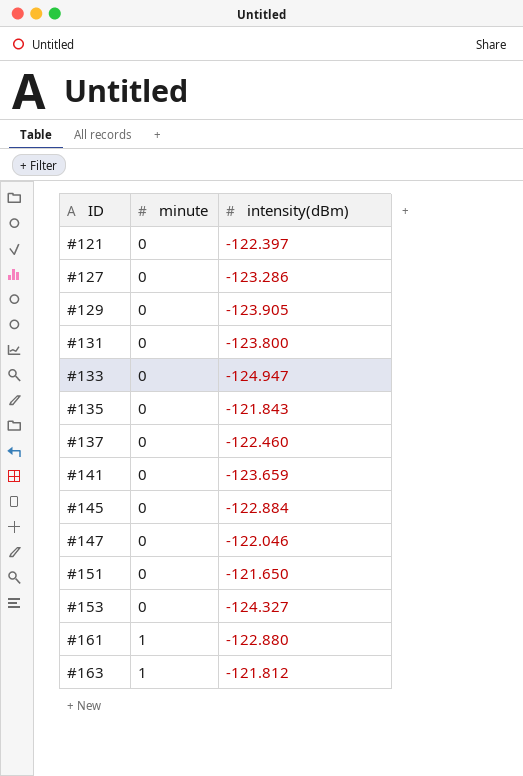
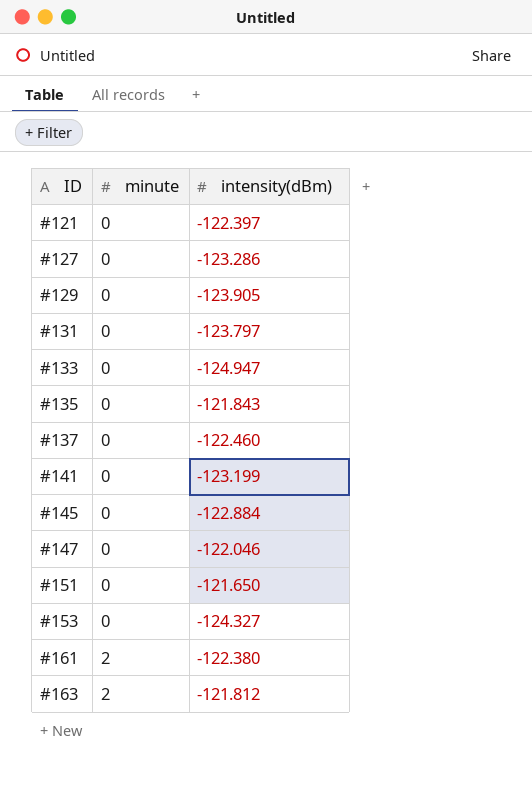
#131 | intensity(dBm): -123.800 -> -123.797
#141 | intensity(dBm): -123.659 -> -123.199
#161 | minute: 1 -> 2
#161 | intensity(dBm): -122.880 -> -122.380
#163 | minute: 1 -> 2

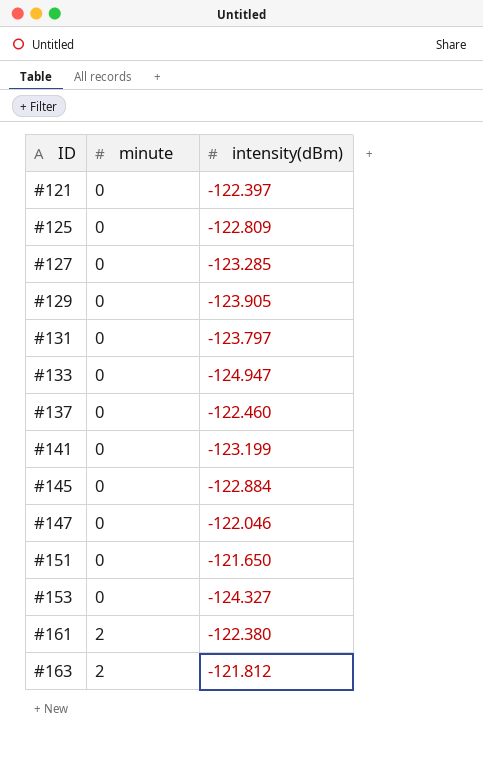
row #135: 0 | -121.843 -> none
row #125: none -> 0 | -122.809
#127 | intensity(dBm): -123.286 -> -123.285

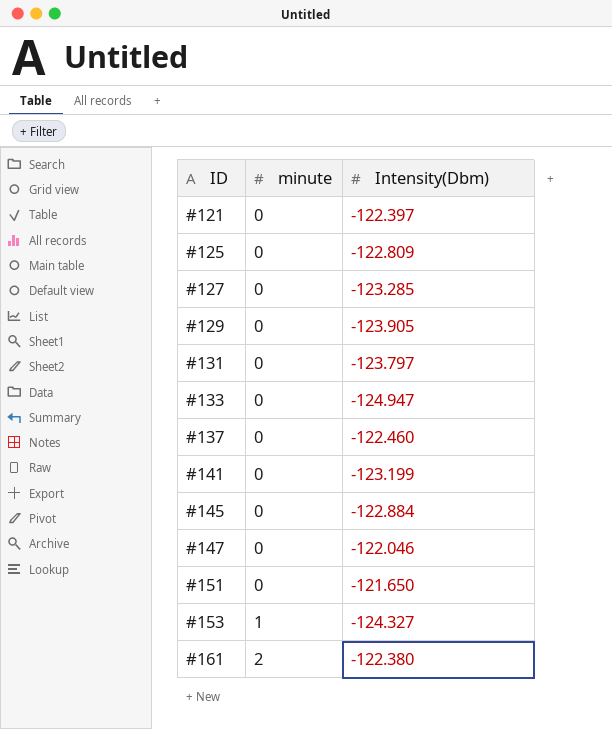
column name: intensity(dBm) -> Intensity(Dbm)
row #163: 2 | -121.812 -> none
#153 | minute: 0 -> 1

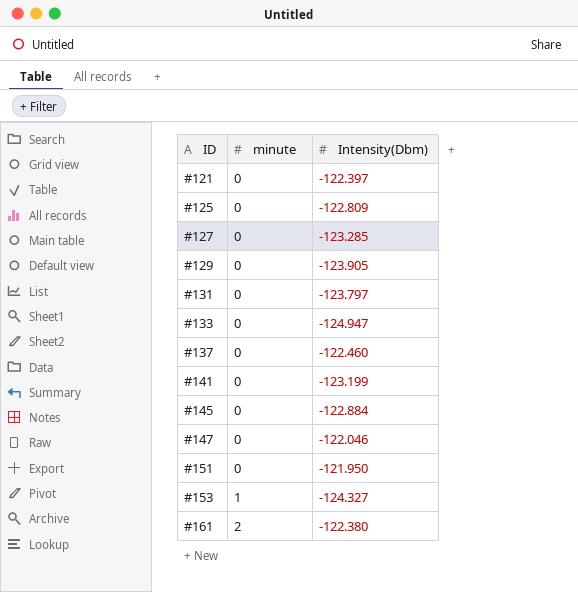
#151 | Intensity(Dbm): -121.650 -> -121.950

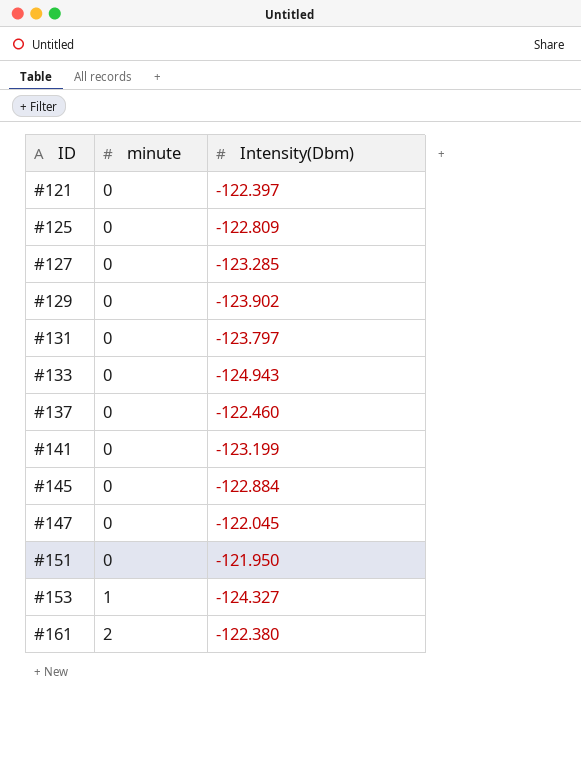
#129 | Intensity(Dbm): -123.905 -> -123.902
#133 | Intensity(Dbm): -124.947 -> -124.943
#147 | Intensity(Dbm): -122.046 -> -122.045

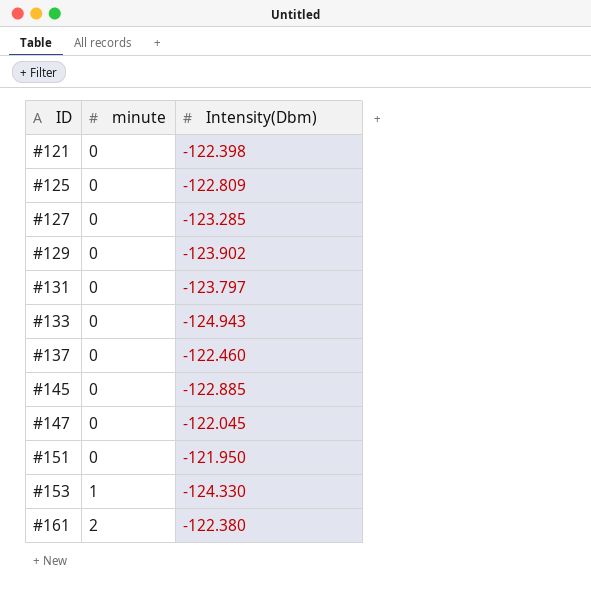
row #141: 0 | -123.199 -> none
#121 | Intensity(Dbm): -122.397 -> -122.398
#145 | Intensity(Dbm): -122.884 -> -122.885
#153 | Intensity(Dbm): -124.327 -> -124.330

